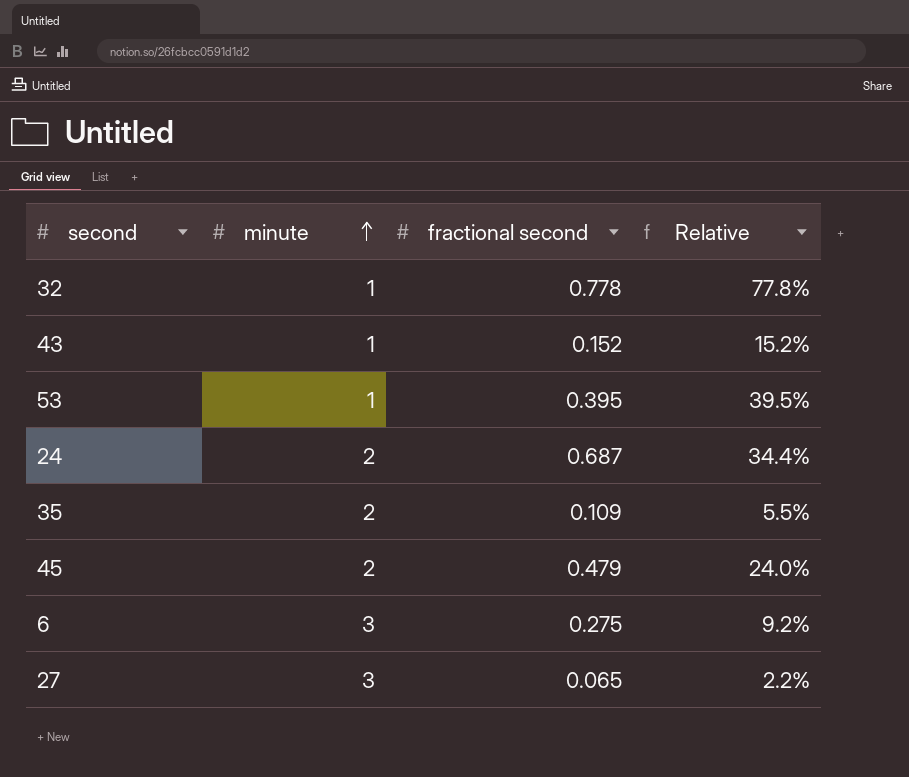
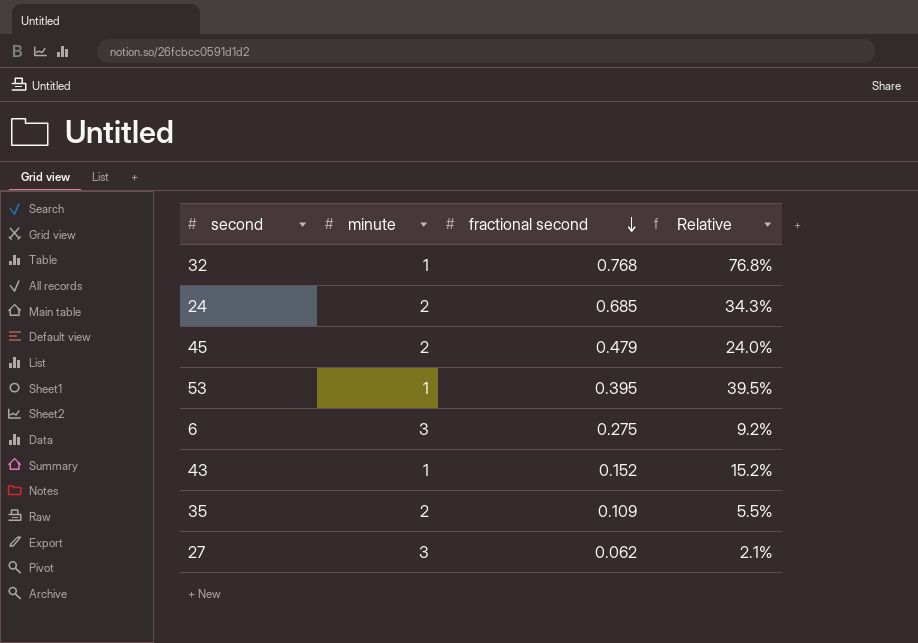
row order: minute ascending -> fractional second descending
32 | fractional second: 0.778 -> 0.768
32 | Relative: 77.8% -> 76.8%
24 | fractional second: 0.687 -> 0.685
24 | Relative: 34.4% -> 34.3%
27 | fractional second: 0.065 -> 0.062
27 | Relative: 2.2% -> 2.1%

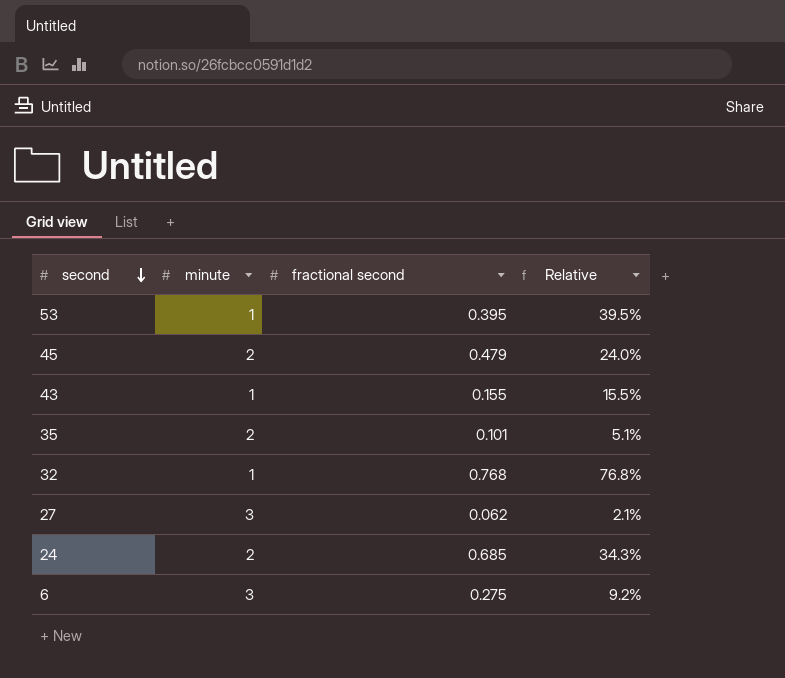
row order: fractional second descending -> second descending
43 | fractional second: 0.152 -> 0.155
43 | Relative: 15.2% -> 15.5%
35 | fractional second: 0.109 -> 0.101
35 | Relative: 5.5% -> 5.1%

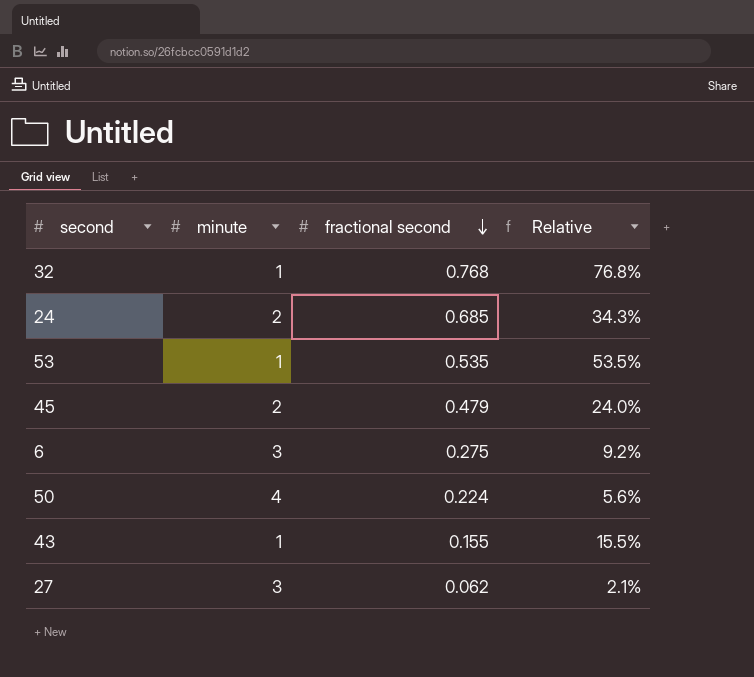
row order: second descending -> fractional second descending
row 35: 2 | 0.101 | 5.1% -> none
53 | fractional second: 0.395 -> 0.535
53 | Relative: 39.5% -> 53.5%
row 50: none -> 4 | 0.224 | 5.6%

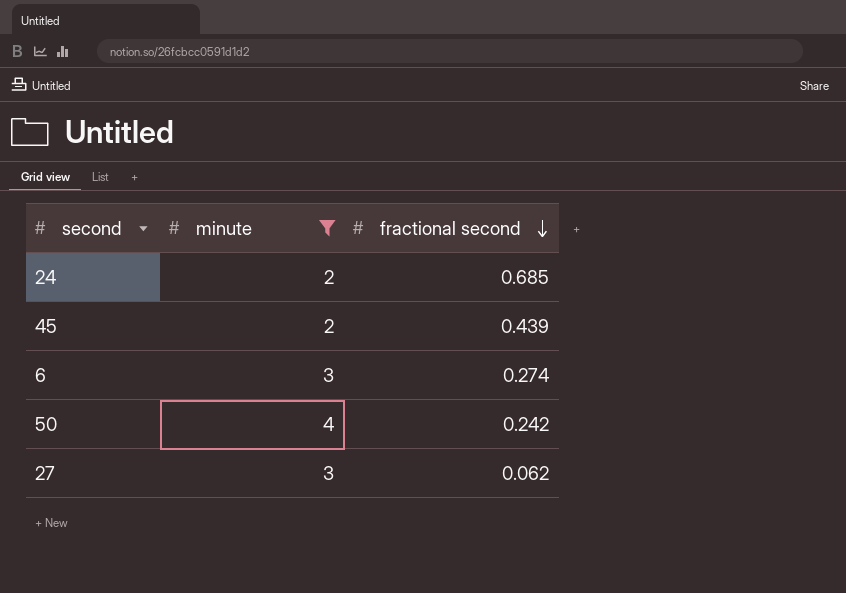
filter: none -> minute != 1
column Relative | formula: [fractional second] / [minute] -> none
45 | fractional second: 0.479 -> 0.439
6 | fractional second: 0.275 -> 0.274
50 | fractional second: 0.224 -> 0.242

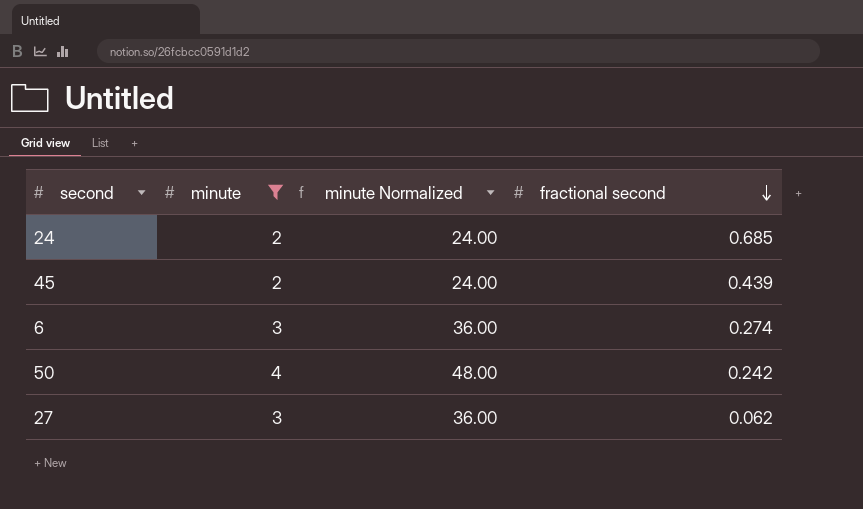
column minute Normalized | formula: none -> [minute] * 12

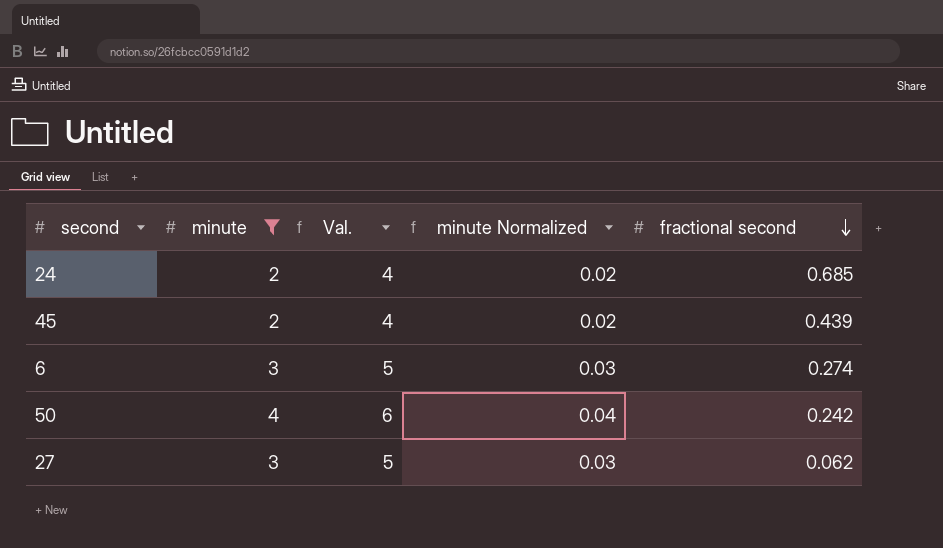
column Val. | formula: none -> [minute] + 2
column minute Normalized | formula: [minute] * 12 -> [minute] * 0.01

